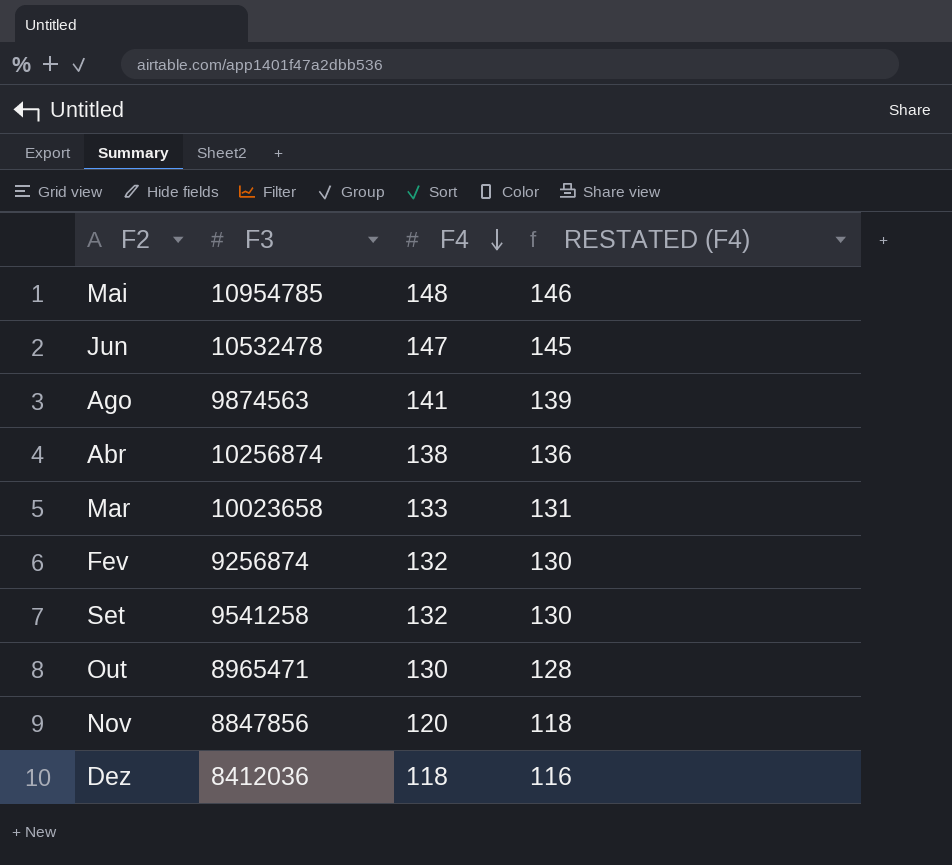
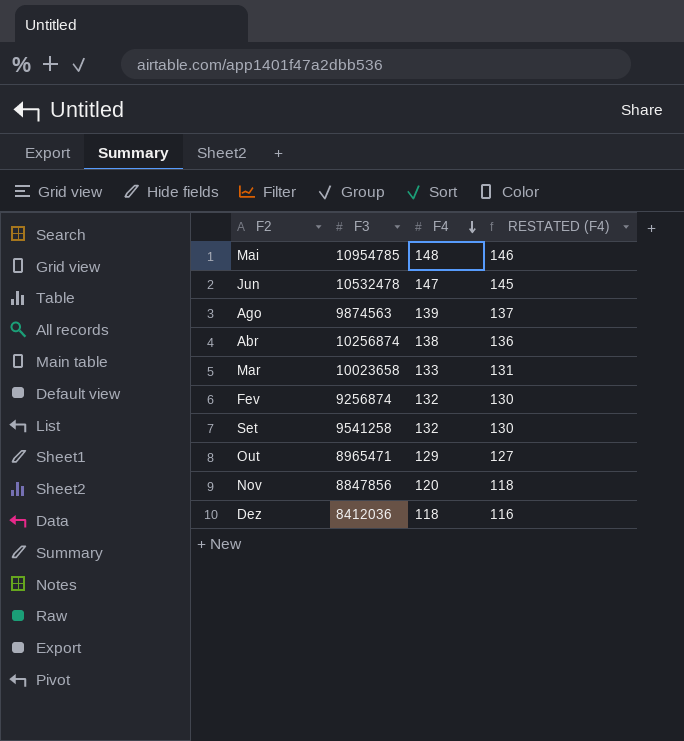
Ago | F4: 141 -> 139
Ago | RESTATED (F4): 139 -> 137
Out | F4: 130 -> 129
Out | RESTATED (F4): 128 -> 127

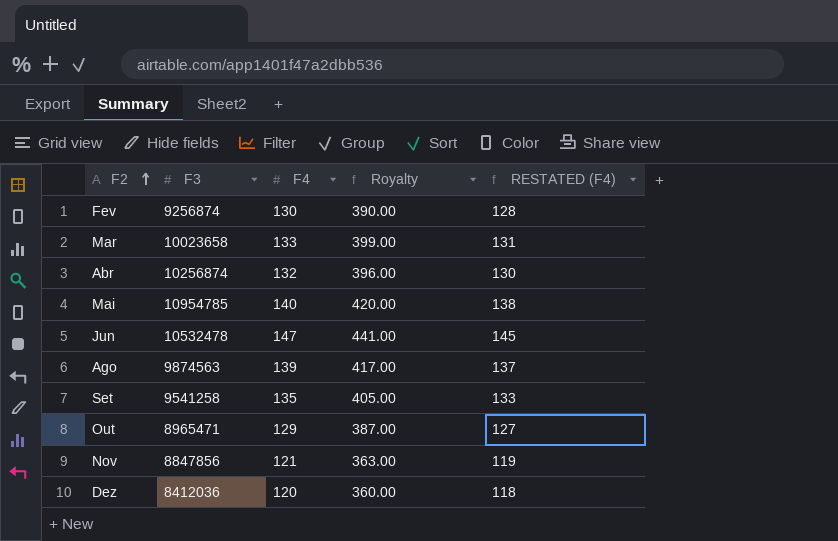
row order: F4 descending -> F2 ascending
column Royalty | formula: none -> [F4] * 3
Fev | F4: 132 -> 130
Fev | RESTATED (F4): 130 -> 128
Abr | F4: 138 -> 132
Abr | RESTATED (F4): 136 -> 130
Mai | F4: 148 -> 140
Mai | RESTATED (F4): 146 -> 138
Set | F4: 132 -> 135
Set | RESTATED (F4): 130 -> 133
Nov | F4: 120 -> 121
Nov | RESTATED (F4): 118 -> 119
Dez | F4: 118 -> 120
Dez | RESTATED (F4): 116 -> 118

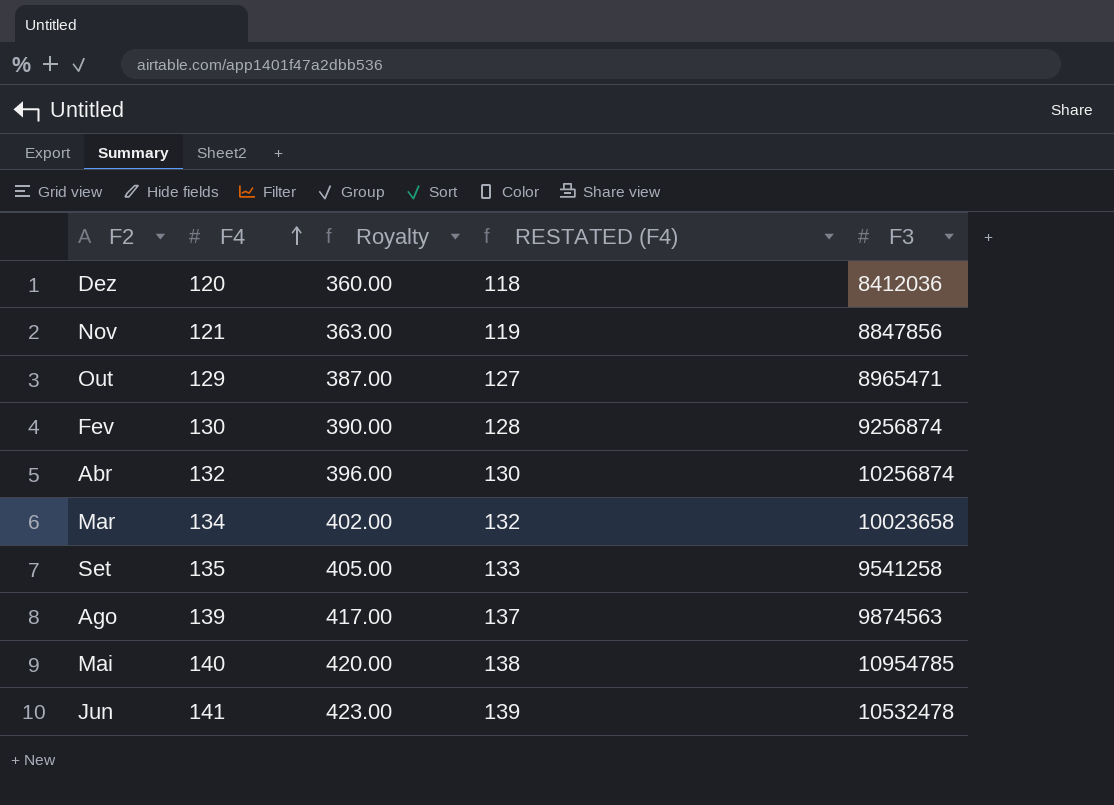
row order: F2 ascending -> F4 ascending
column F3 | position: 2 -> 5
Mar | F4: 133 -> 134
Mar | Royalty: 399.00 -> 402.00
Mar | RESTATED (F4): 131 -> 132
Jun | F4: 147 -> 141
Jun | Royalty: 441.00 -> 423.00
Jun | RESTATED (F4): 145 -> 139

